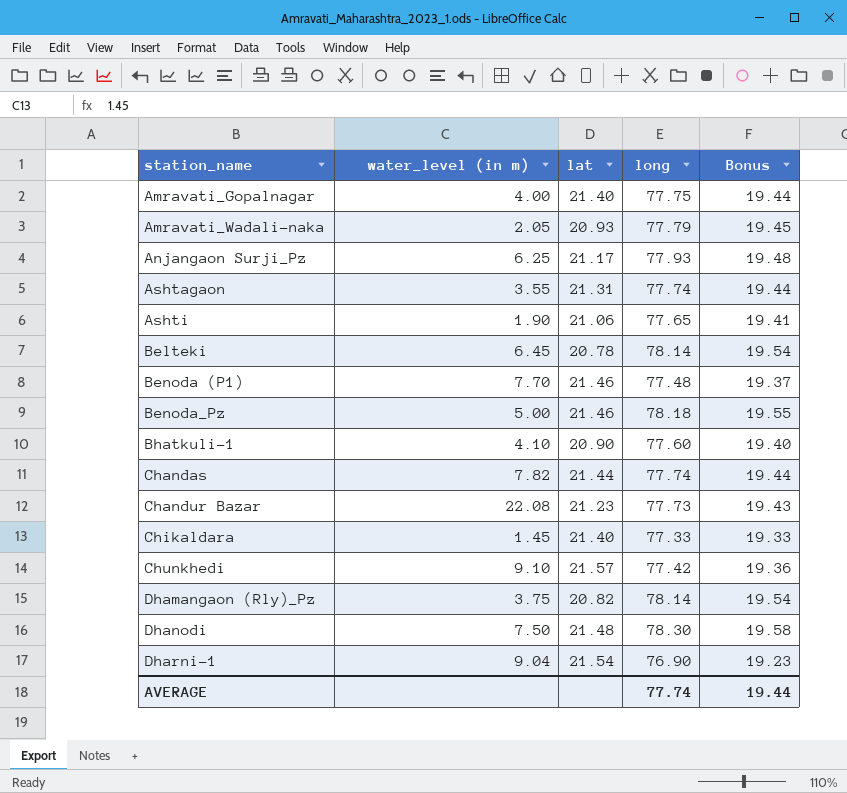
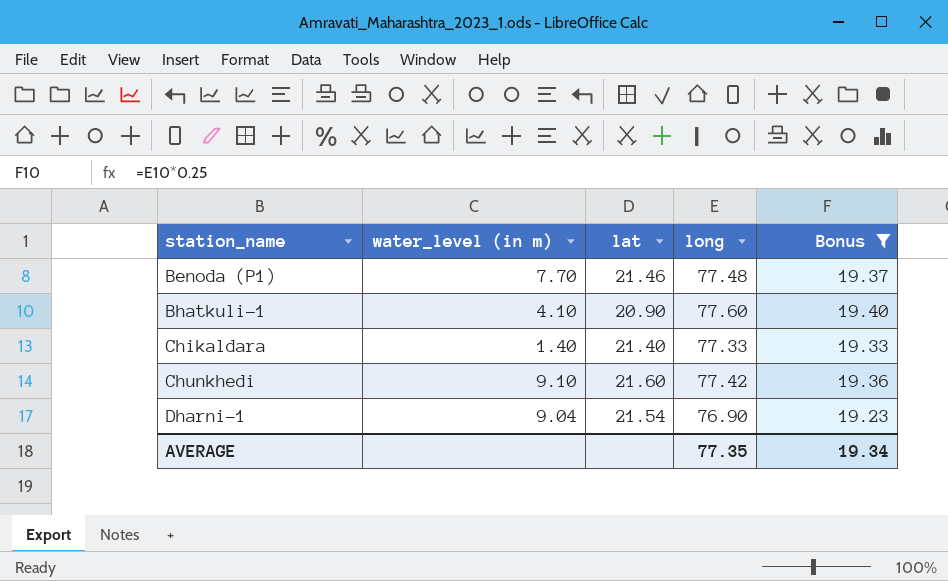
filter: none -> Bonus <= 19.40
Chikaldara | water_level (in m): 1.45 -> 1.40
Chunkhedi | lat: 21.57 -> 21.60
AVERAGE | long: 77.74 -> 77.35
AVERAGE | Bonus: 19.44 -> 19.34

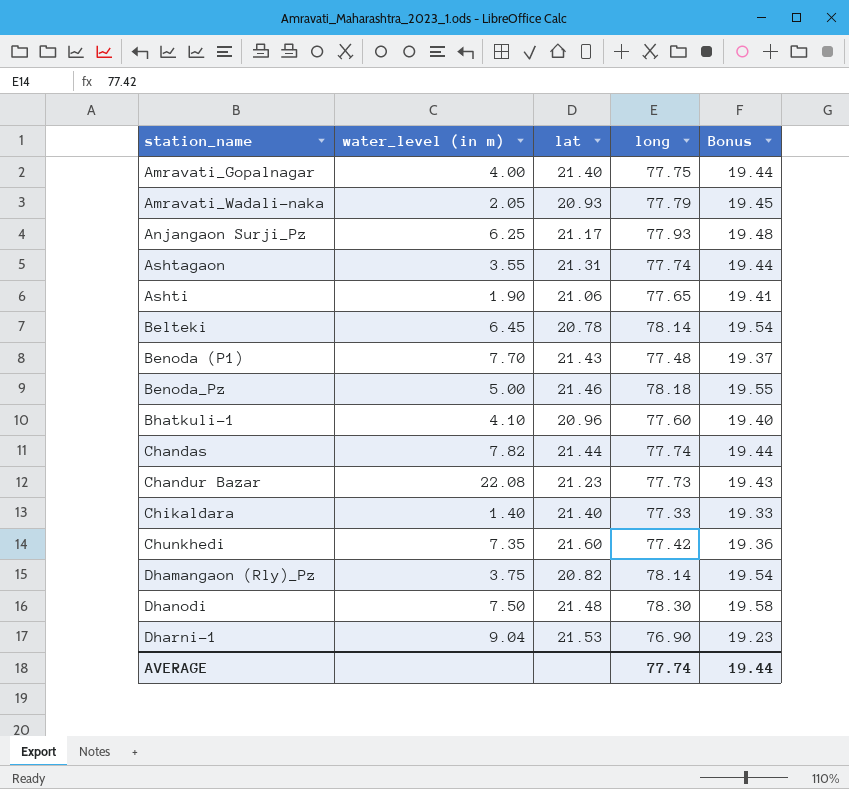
filter: Bonus <= 19.40 -> none
Benoda (P1) | lat: 21.46 -> 21.43
Bhatkuli-1 | lat: 20.90 -> 20.96
Chunkhedi | water_level (in m): 9.10 -> 7.35
Dharni-1 | lat: 21.54 -> 21.53
AVERAGE | long: 77.35 -> 77.74
AVERAGE | Bonus: 19.34 -> 19.44

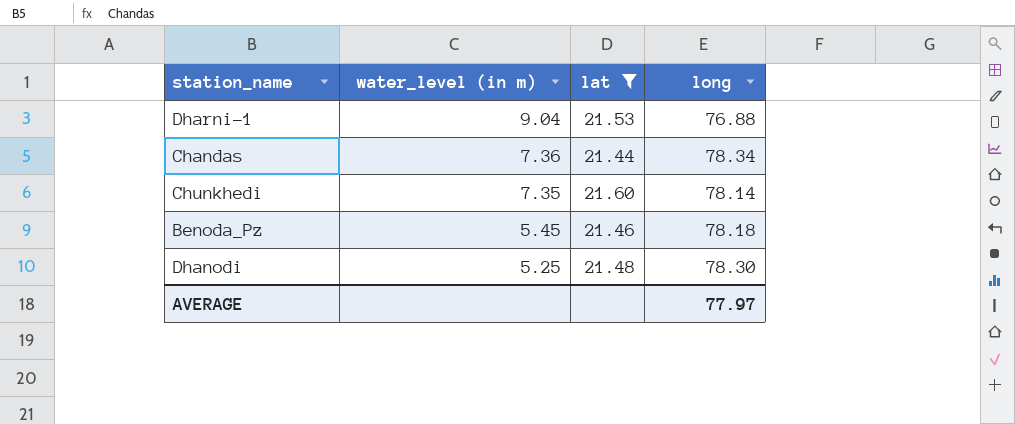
filter: none -> lat >= 21.44
row order: station_name ascending -> water_level (in m) descending
column Bonus | formula: [long] * 0.25 -> none
Dharni-1 | long: 76.90 -> 76.88
Chandas | water_level (in m): 7.82 -> 7.36
Chandas | long: 77.74 -> 78.34
Chunkhedi | long: 77.42 -> 78.14
Benoda_Pz | water_level (in m): 5.00 -> 5.45
Dhanodi | water_level (in m): 7.50 -> 5.25
AVERAGE | long: 77.74 -> 77.97

